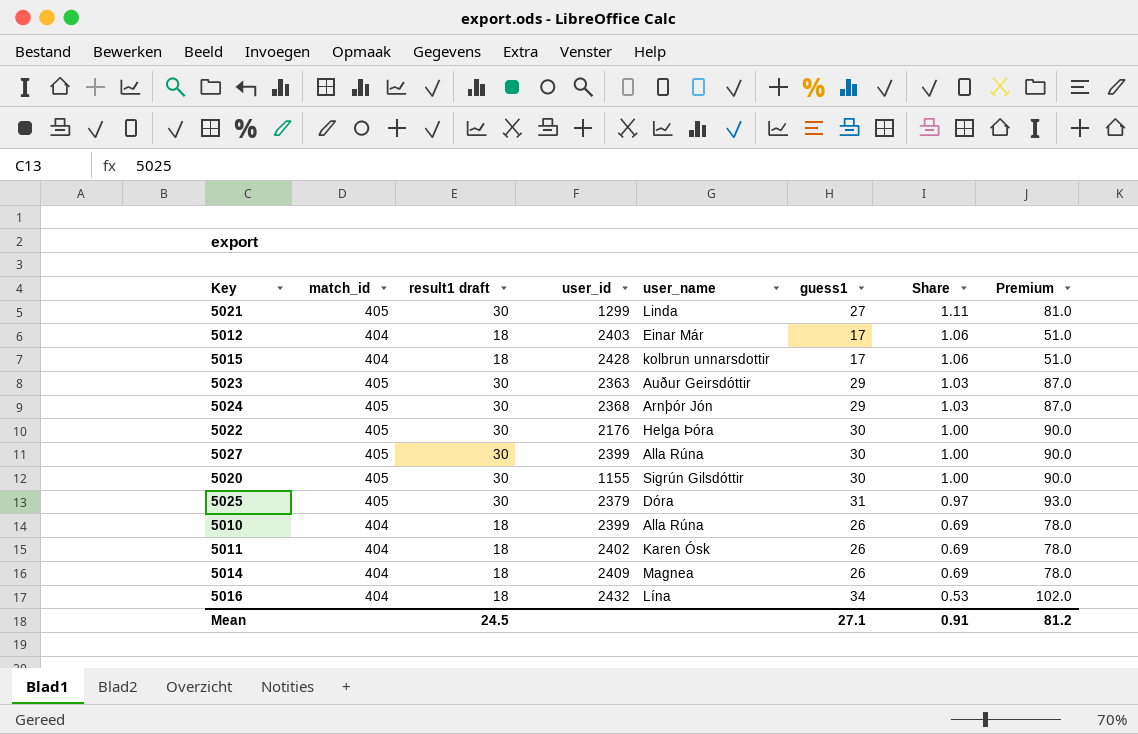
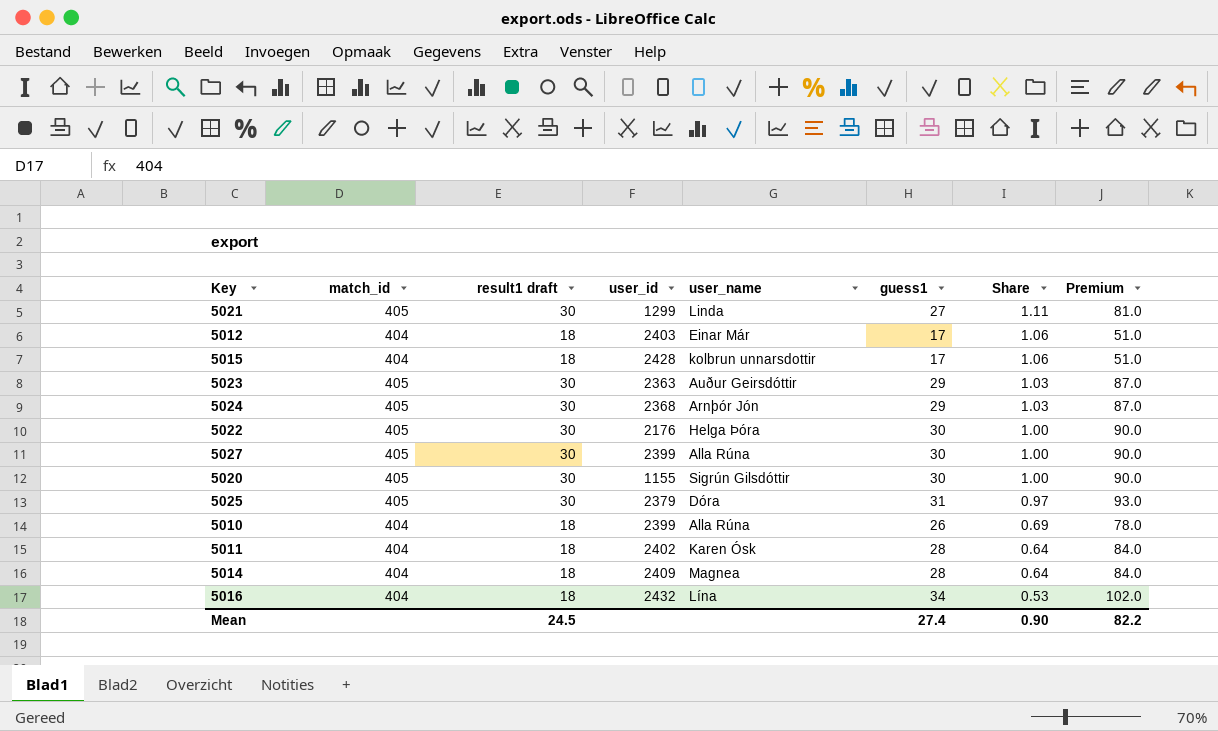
5011 | guess1: 26 -> 28
5011 | Share: 0.69 -> 0.64
5011 | Premium: 78.0 -> 84.0
5014 | guess1: 26 -> 28
5014 | Share: 0.69 -> 0.64
5014 | Premium: 78.0 -> 84.0
Mean | guess1: 27.1 -> 27.4
Mean | Share: 0.91 -> 0.90
Mean | Premium: 81.2 -> 82.2

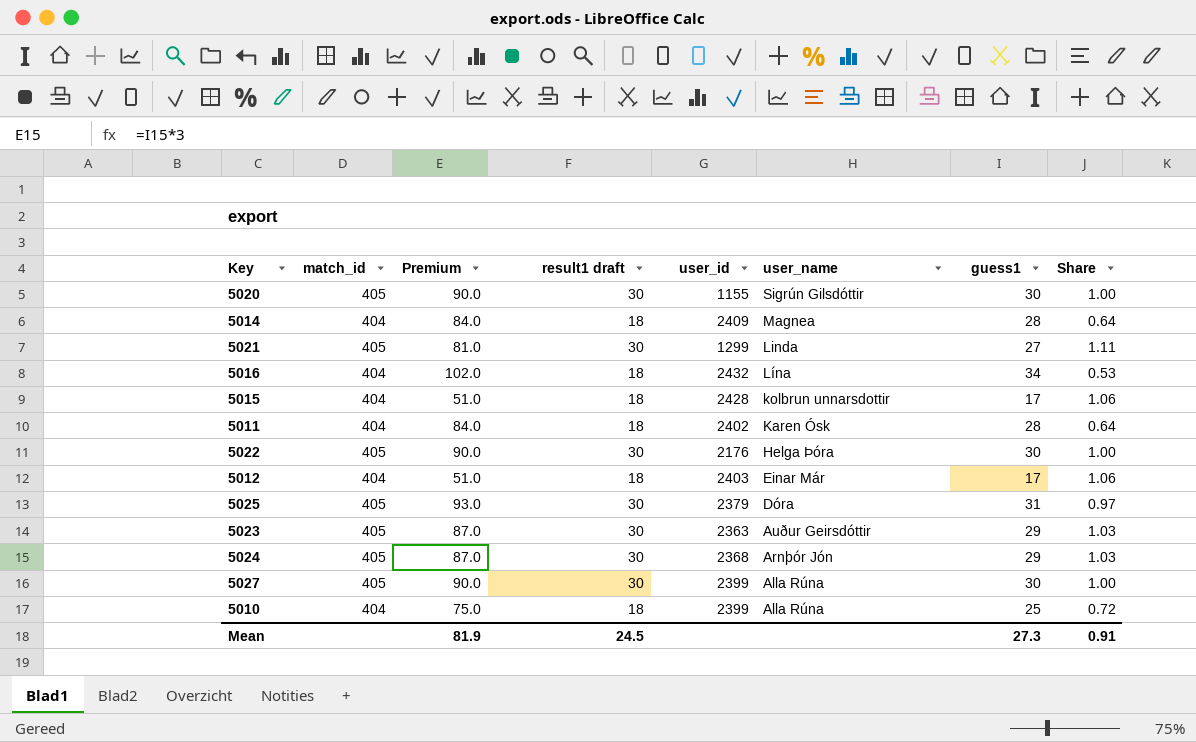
row order: Share descending -> user_name descending
column Premium | position: 8 -> 3
5010 | Premium: 78.0 -> 75.0
5010 | guess1: 26 -> 25
5010 | Share: 0.69 -> 0.72
Mean | Premium: 82.2 -> 81.9
Mean | guess1: 27.4 -> 27.3
Mean | Share: 0.90 -> 0.91

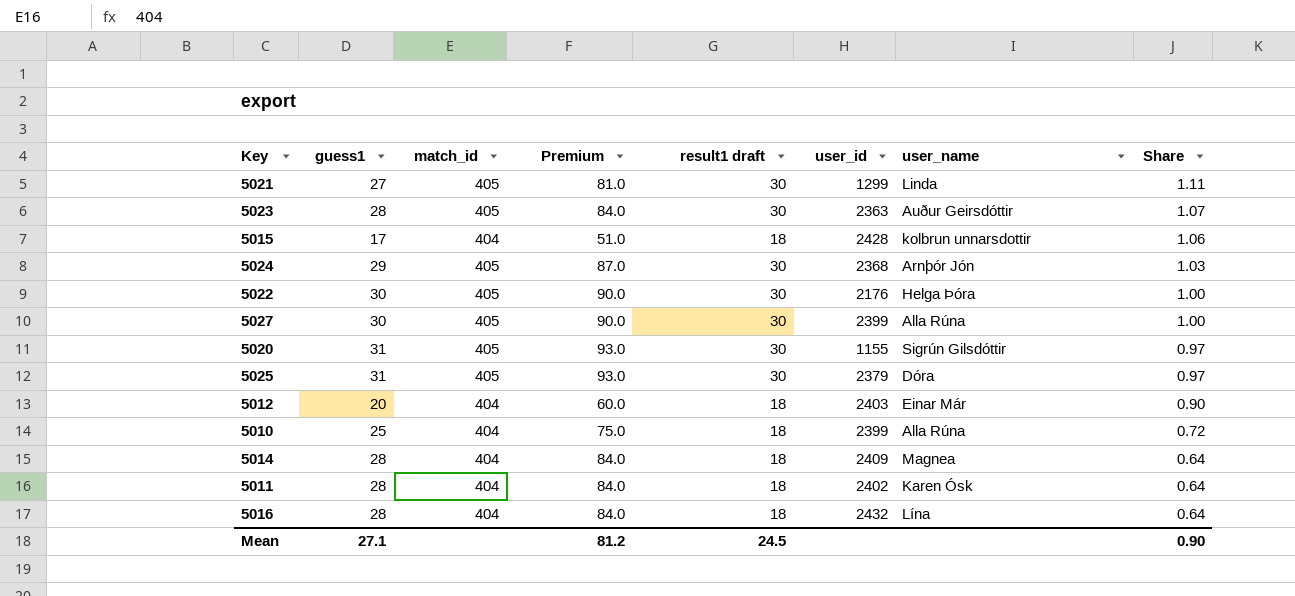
row order: user_name descending -> Share descending
column guess1 | position: 7 -> 2
5023 | guess1: 29 -> 28
5023 | Premium: 87.0 -> 84.0
5023 | Share: 1.03 -> 1.07
5020 | guess1: 30 -> 31
5020 | Premium: 90.0 -> 93.0
5020 | Share: 1.00 -> 0.97
5012 | guess1: 17 -> 20
5012 | Premium: 51.0 -> 60.0
5012 | Share: 1.06 -> 0.90
5016 | guess1: 34 -> 28
5016 | Premium: 102.0 -> 84.0
5016 | Share: 0.53 -> 0.64
Mean | guess1: 27.3 -> 27.1
Mean | Premium: 81.9 -> 81.2
Mean | Share: 0.91 -> 0.90

